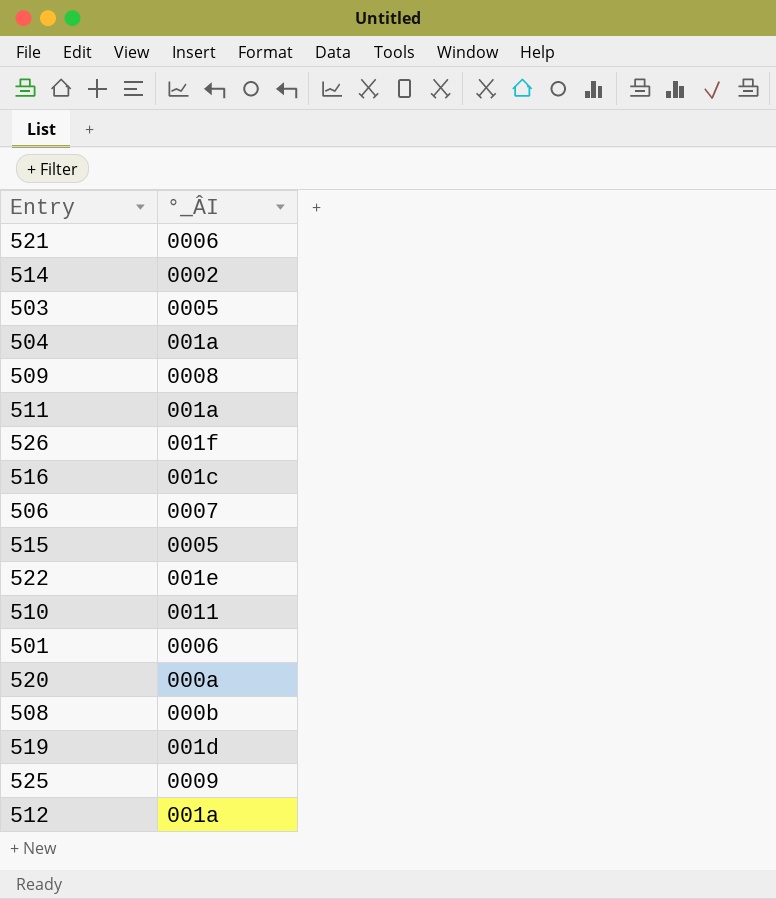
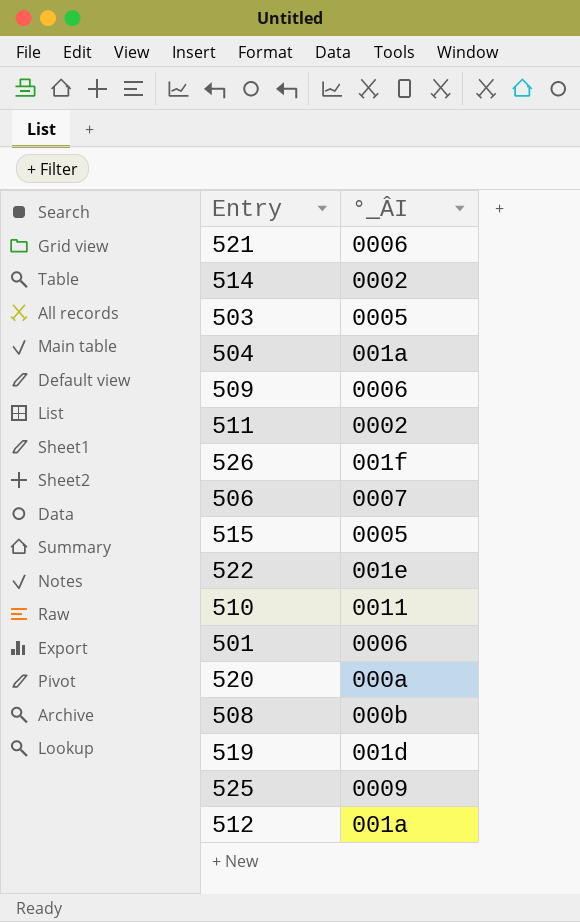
row 516: 001c -> none
509 | °_ÂI: 0008 -> 0006
511 | °_ÂI: 001a -> 0002

